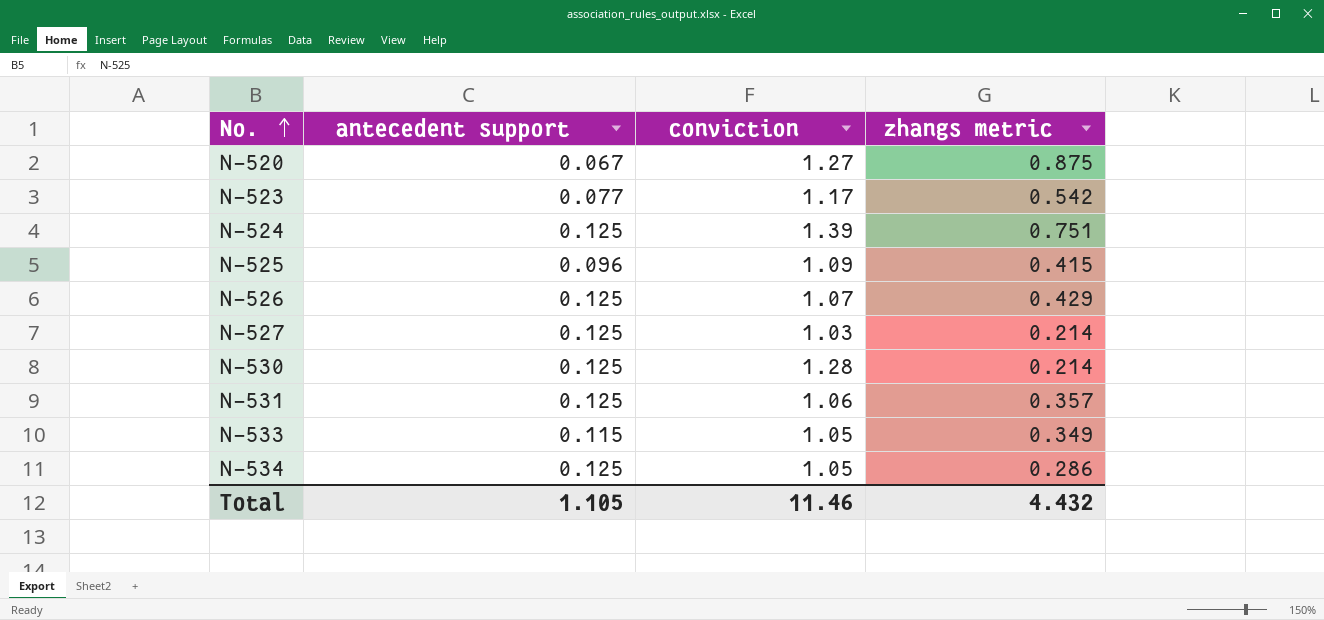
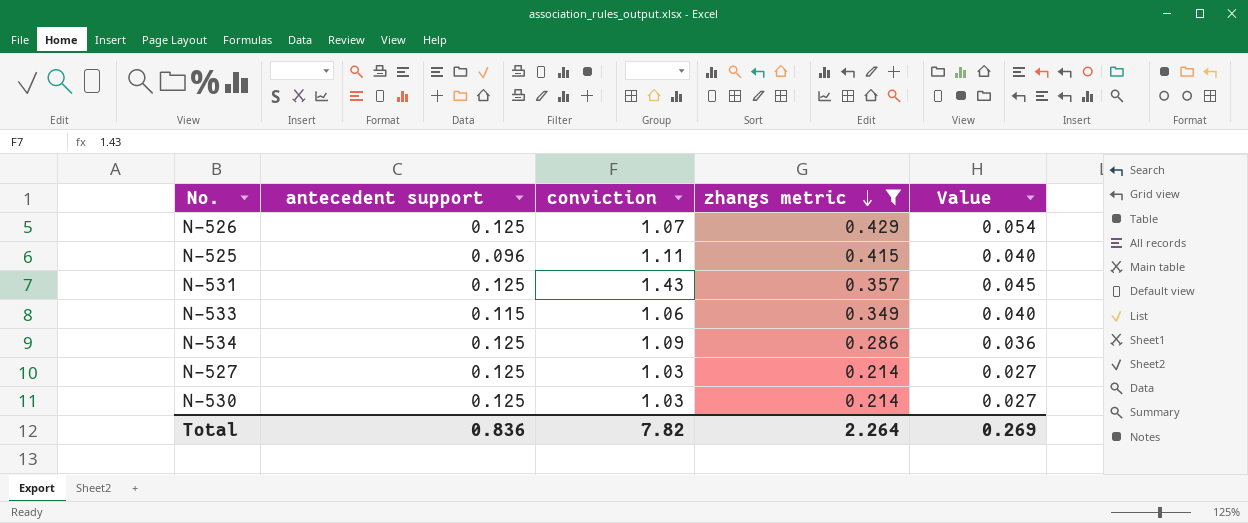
filter: none -> zhangs metric <= 0.429
row order: No. ascending -> zhangs metric descending
column Value | formula: none -> [antecedent support] * [zhangs metric]
N-525 | conviction: 1.09 -> 1.11
N-531 | conviction: 1.06 -> 1.43
N-533 | conviction: 1.05 -> 1.06
N-534 | conviction: 1.05 -> 1.09
N-530 | conviction: 1.28 -> 1.03
Total | antecedent support: 1.105 -> 0.836
Total | conviction: 11.46 -> 7.82
Total | zhangs metric: 4.432 -> 2.264

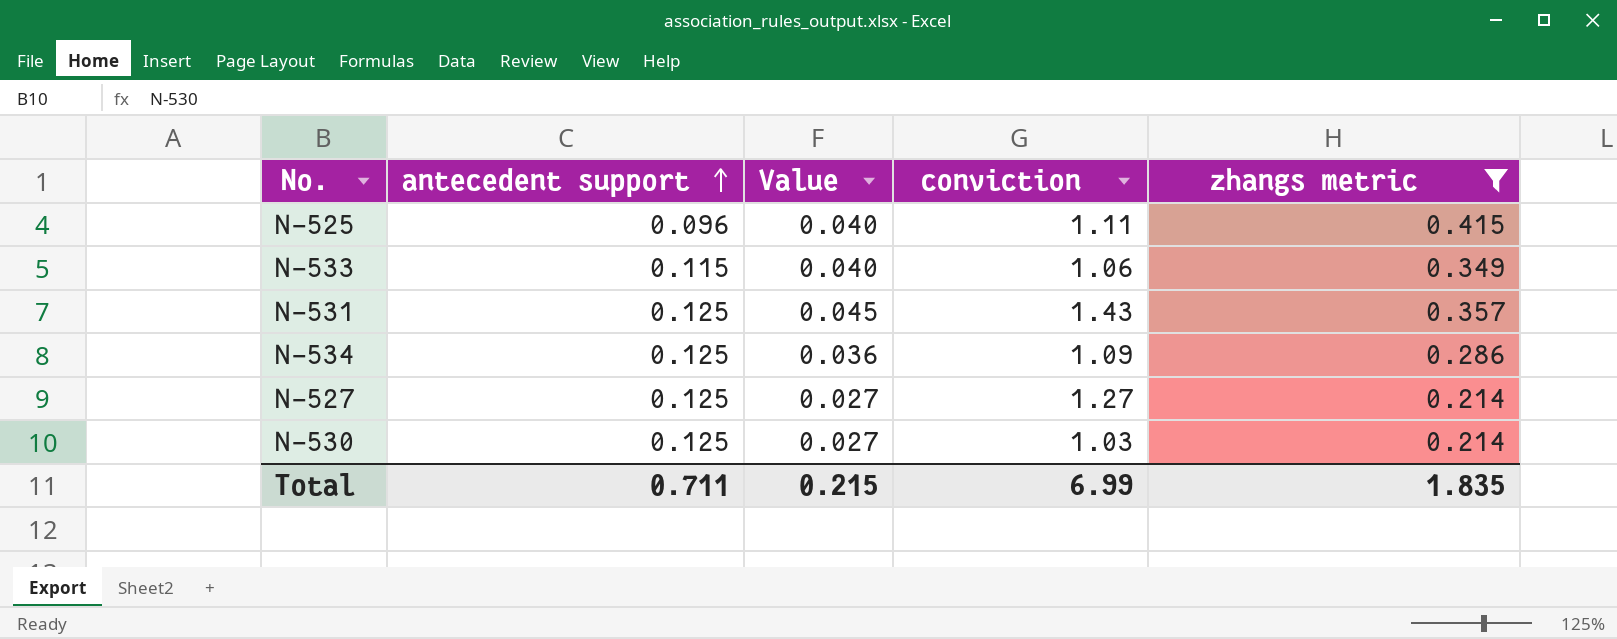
row order: zhangs metric descending -> antecedent support ascending
column Value | position: 5 -> 3
row N-526: 0.125 | 1.07 | 0.429 | 0.054 -> none
N-527 | conviction: 1.03 -> 1.27
Total | antecedent support: 0.836 -> 0.711
Total | Value: 0.269 -> 0.215
Total | conviction: 7.82 -> 6.99
Total | zhangs metric: 2.264 -> 1.835

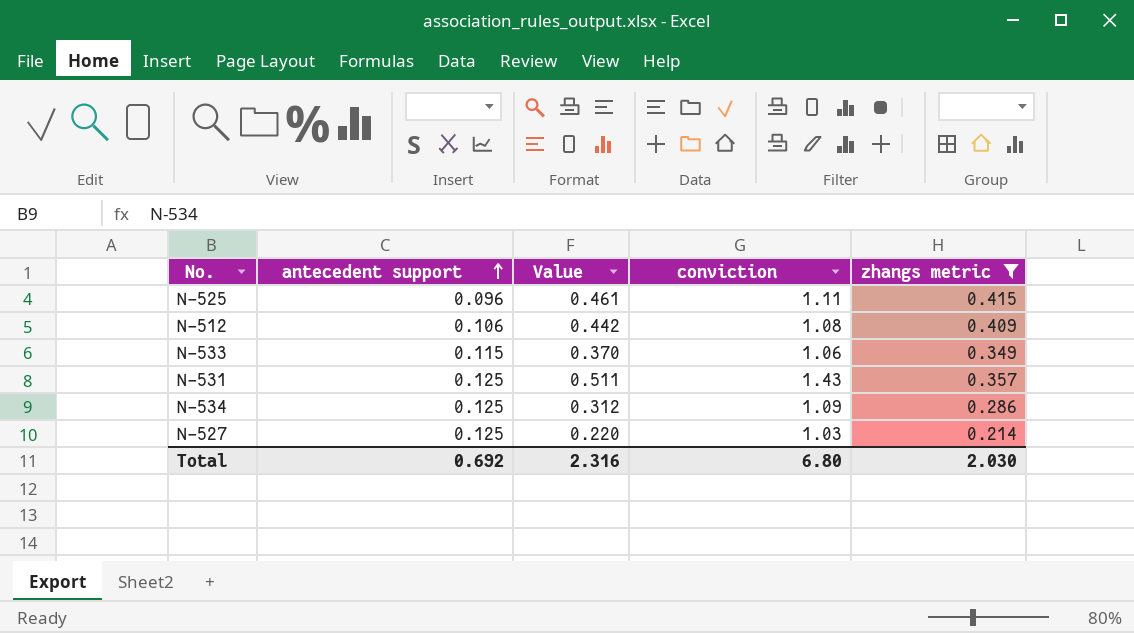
column Value | formula: [antecedent support] * [zhangs metric] -> [conviction] * [zhangs metric]
row N-530: 0.125 | 0.027 | 1.03 | 0.214 -> none
row N-512: none -> 0.106 | 0.442 | 1.08 | 0.409
N-527 | conviction: 1.27 -> 1.03
Total | antecedent support: 0.711 -> 0.692
Total | Value: 0.215 -> 2.316
Total | conviction: 6.99 -> 6.80
Total | zhangs metric: 1.835 -> 2.030

